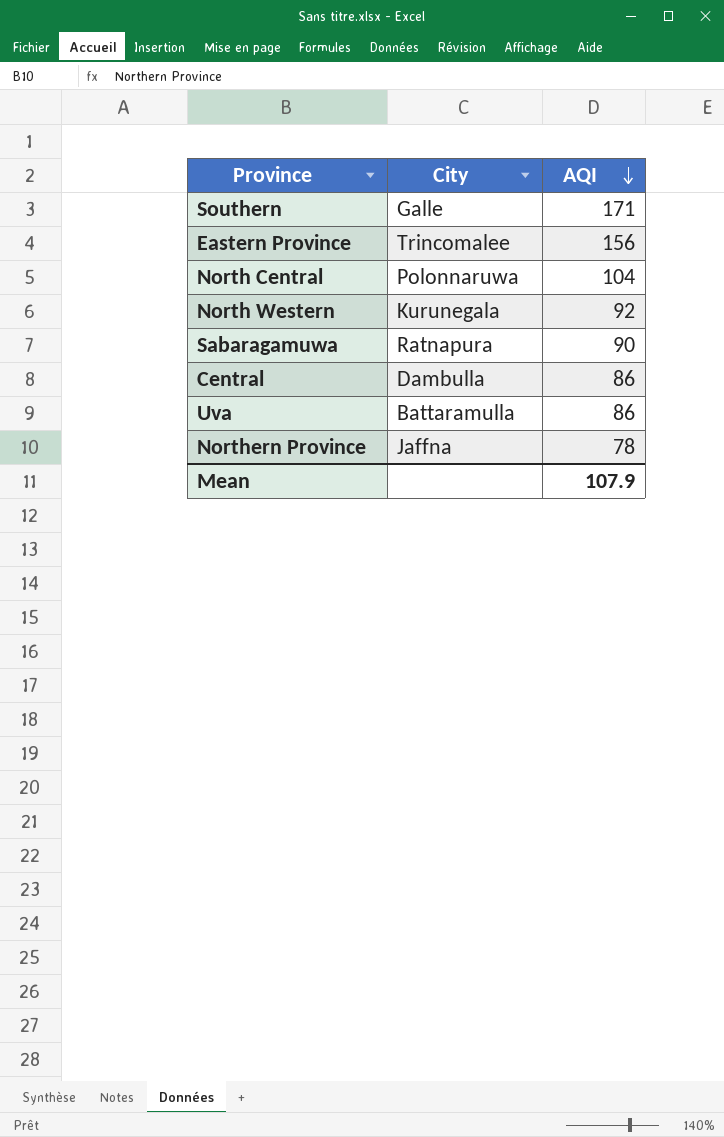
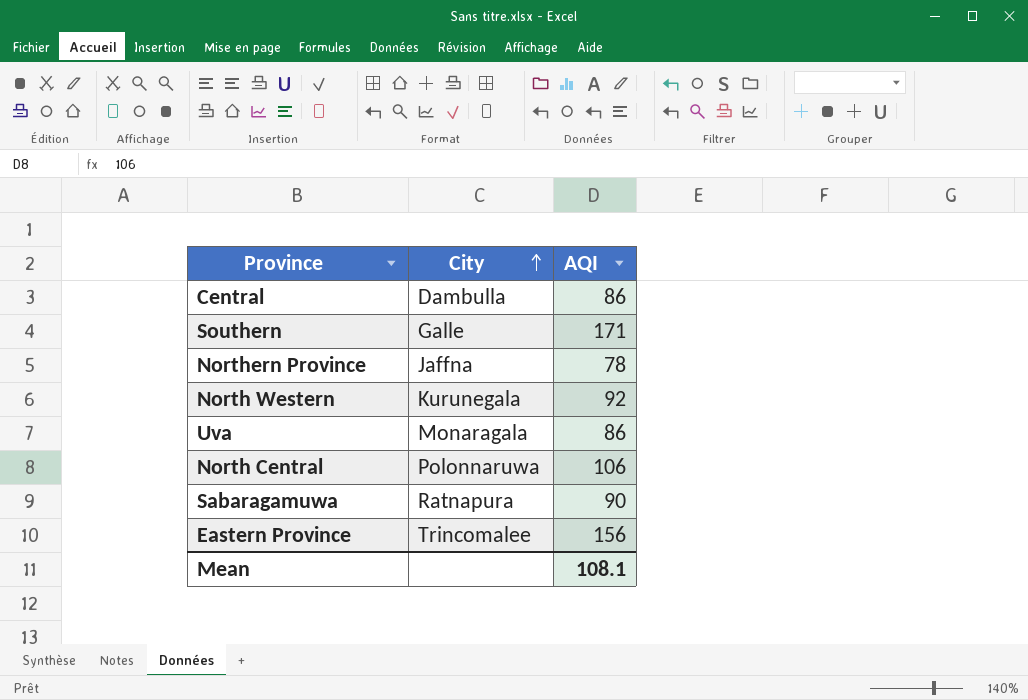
row order: AQI descending -> City ascending
Uva | City: Battaramulla -> Monaragala
North Central | AQI: 104 -> 106
Mean | AQI: 107.9 -> 108.1

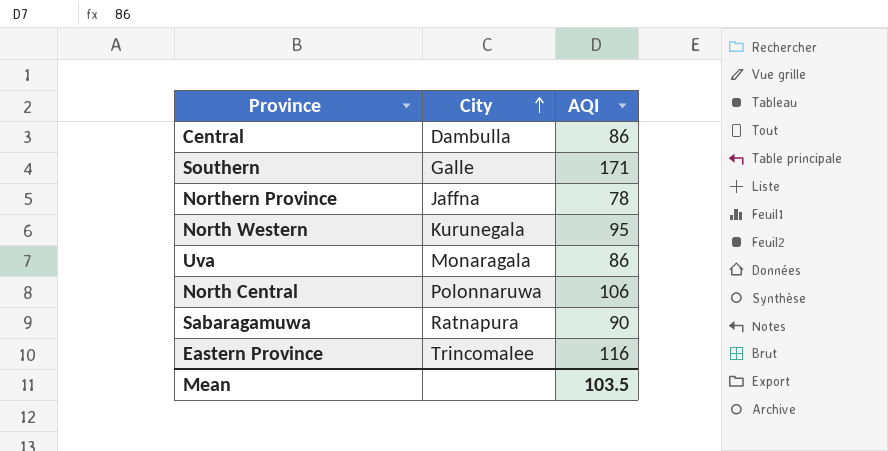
North Western | AQI: 92 -> 95
Eastern Province | AQI: 156 -> 116
Mean | AQI: 108.1 -> 103.5

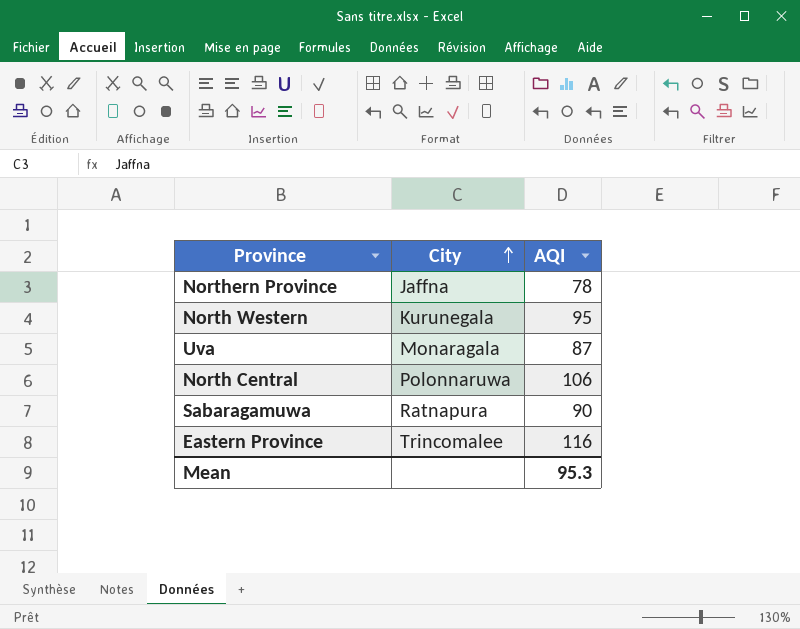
row Central: Dambulla | 86 -> none
row Southern: Galle | 171 -> none
Uva | AQI: 86 -> 87
Mean | AQI: 103.5 -> 95.3

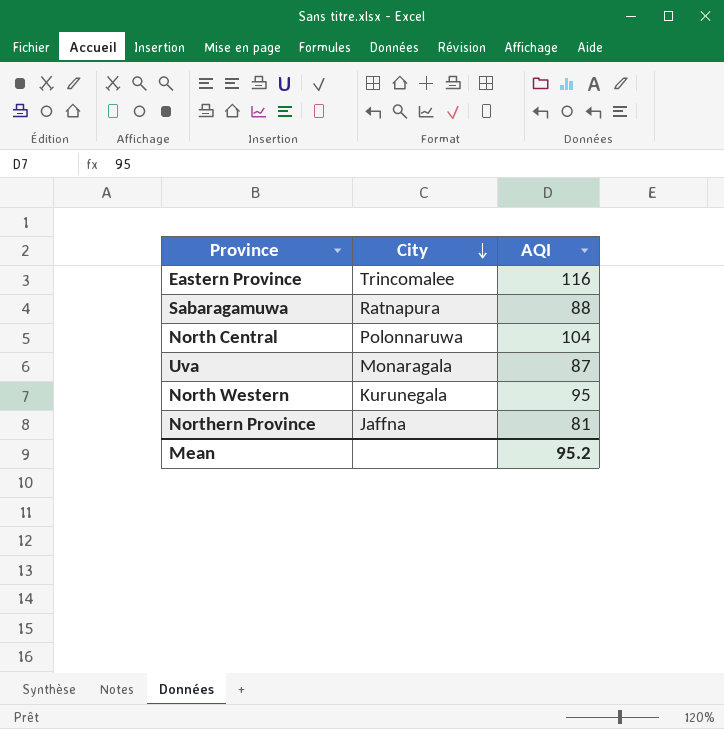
row order: City ascending -> City descending
Sabaragamuwa | AQI: 90 -> 88
North Central | AQI: 106 -> 104
Northern Province | AQI: 78 -> 81
Mean | AQI: 95.3 -> 95.2

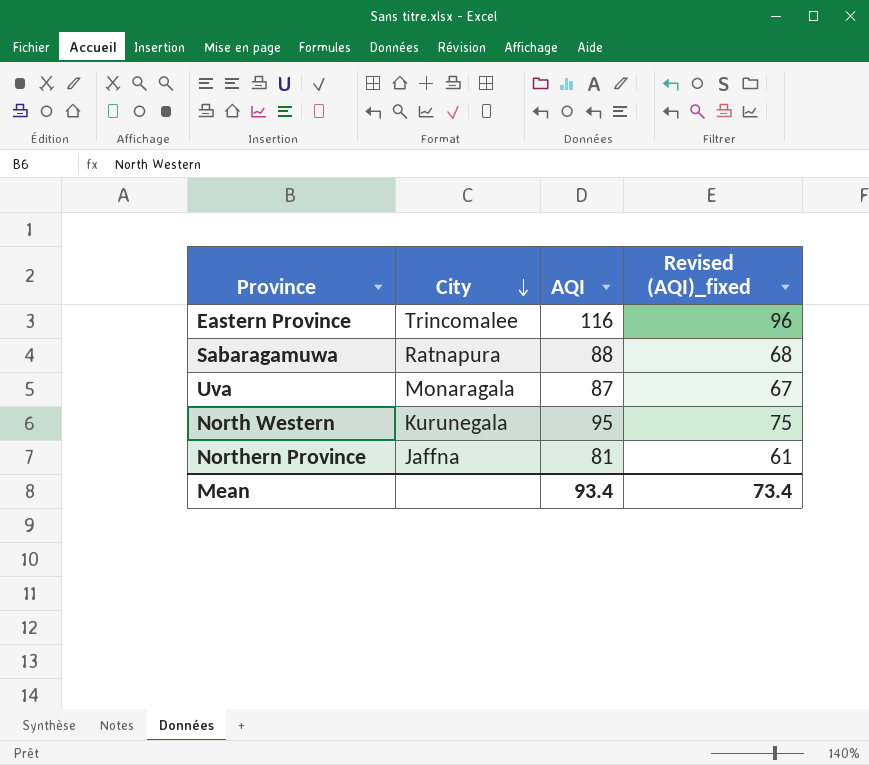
column Revised (AQI)_fixed | formula: none -> [AQI] - 20
row North Central: Polonnaruwa | 104 -> none
Mean | AQI: 95.2 -> 93.4

